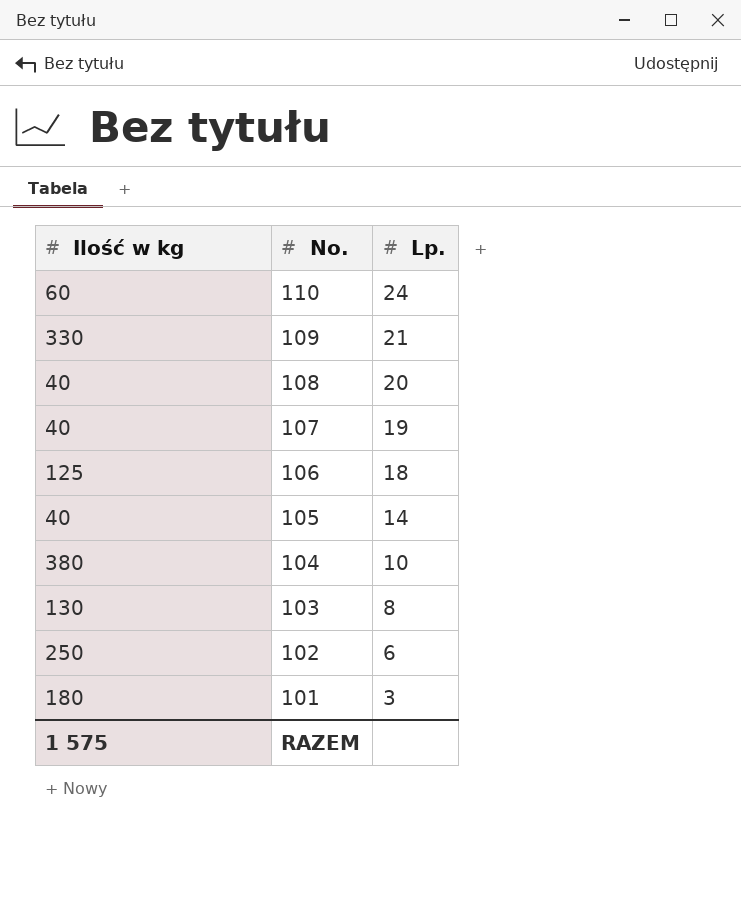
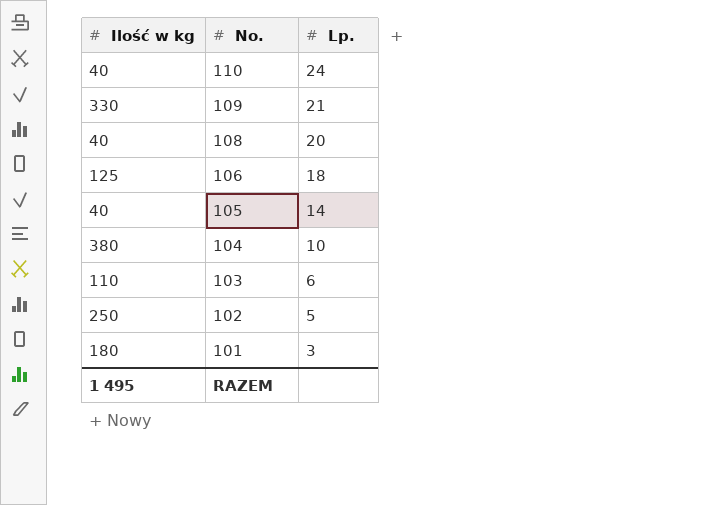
row 107: 40 | 19 -> none
110 | Ilość w kg: 60 -> 40
103 | Ilość w kg: 130 -> 110
103 | Lp.: 8 -> 6
102 | Lp.: 6 -> 5
RAZEM | Ilość w kg: 1 575 -> 1 495

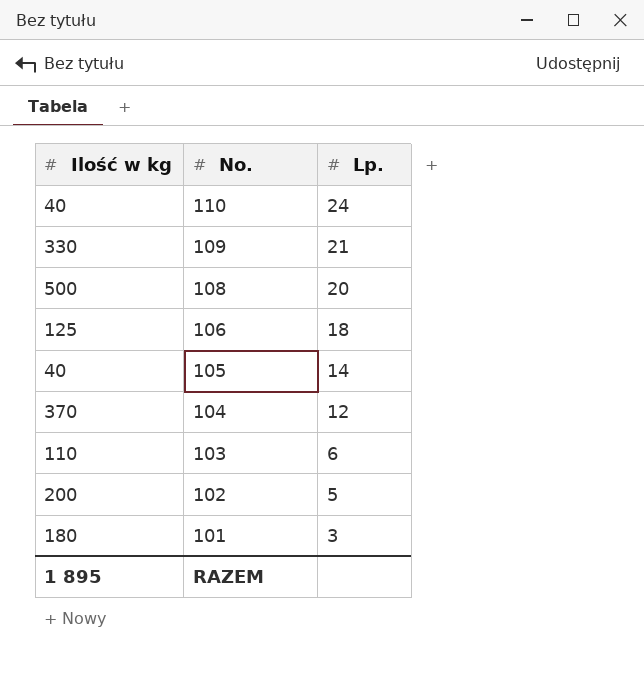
108 | Ilość w kg: 40 -> 500
104 | Ilość w kg: 380 -> 370
104 | Lp.: 10 -> 12
102 | Ilość w kg: 250 -> 200
RAZEM | Ilość w kg: 1 495 -> 1 895

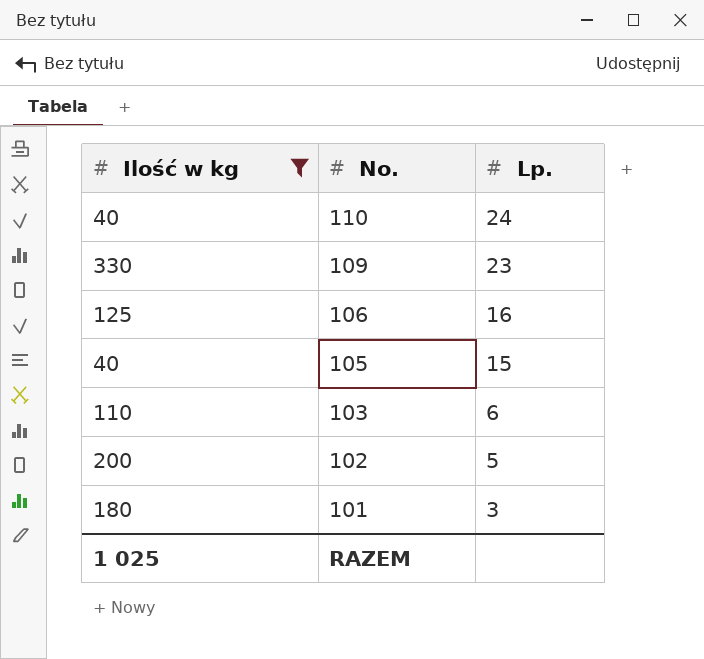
filter: none -> Ilość w kg <= 330
109 | Lp.: 21 -> 23
106 | Lp.: 18 -> 16
105 | Lp.: 14 -> 15
RAZEM | Ilość w kg: 1 895 -> 1 025

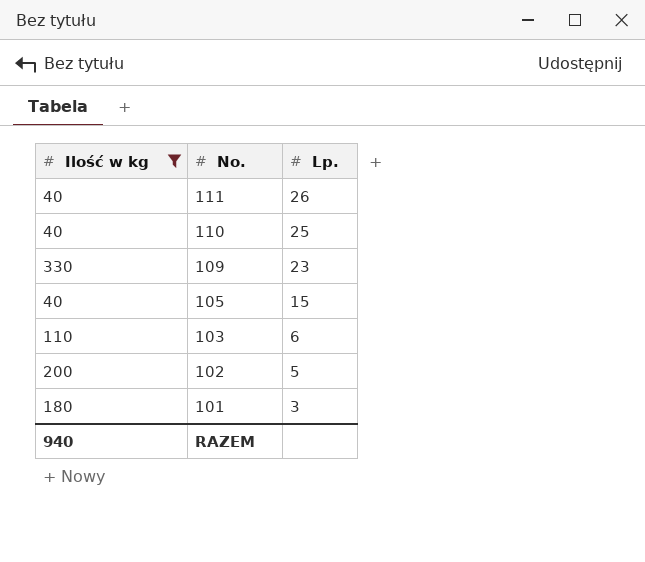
row 106: 125 | 16 -> none
row 111: none -> 40 | 26
110 | Lp.: 24 -> 25
RAZEM | Ilość w kg: 1 025 -> 940

